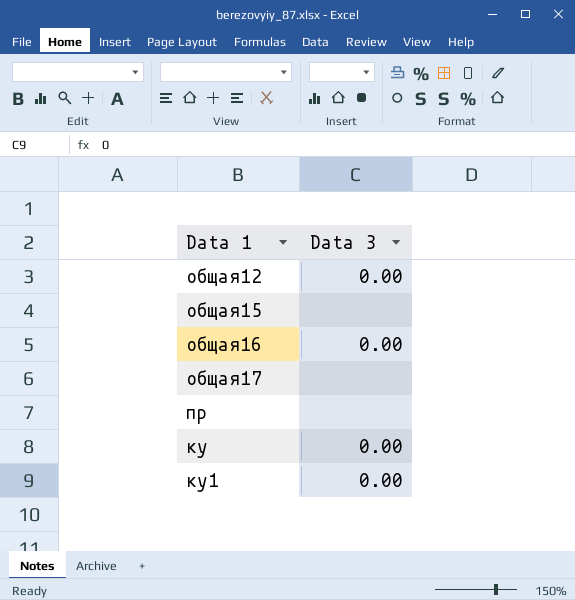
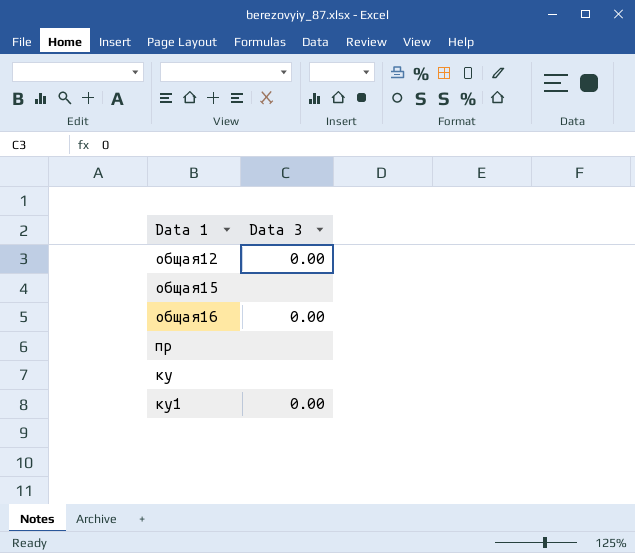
row общая17: none -> none
ку | Data 3: 0.00 -> none

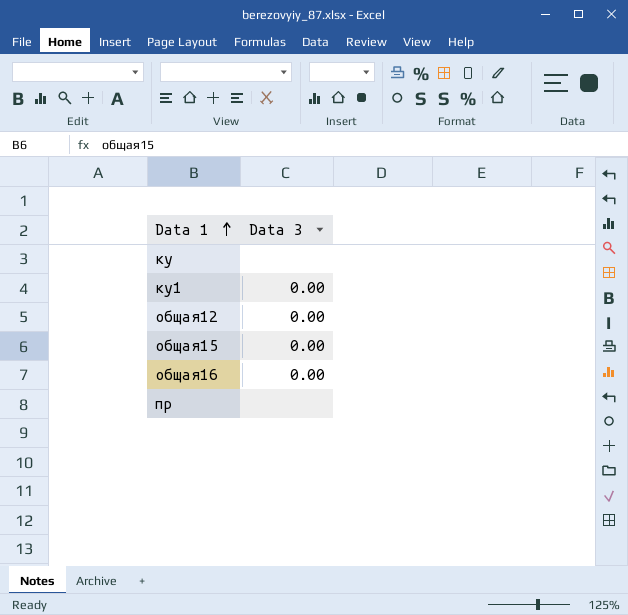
row order: none -> Data 1 ascending
общая15 | Data 3: none -> 0.00

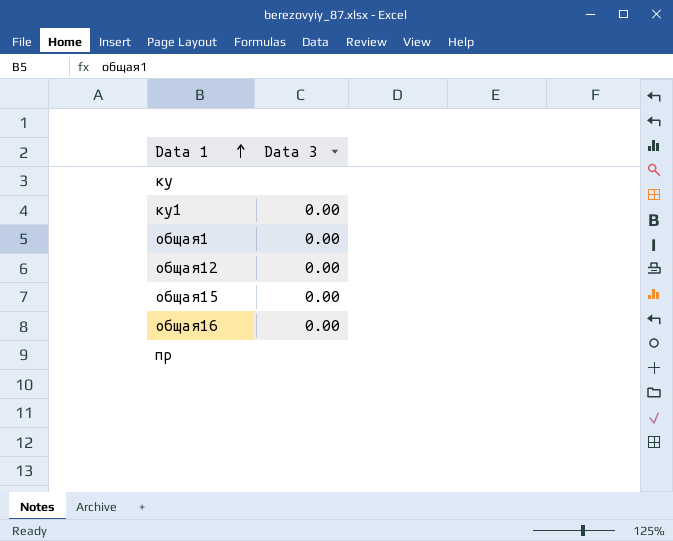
row общая1: none -> 0.00

